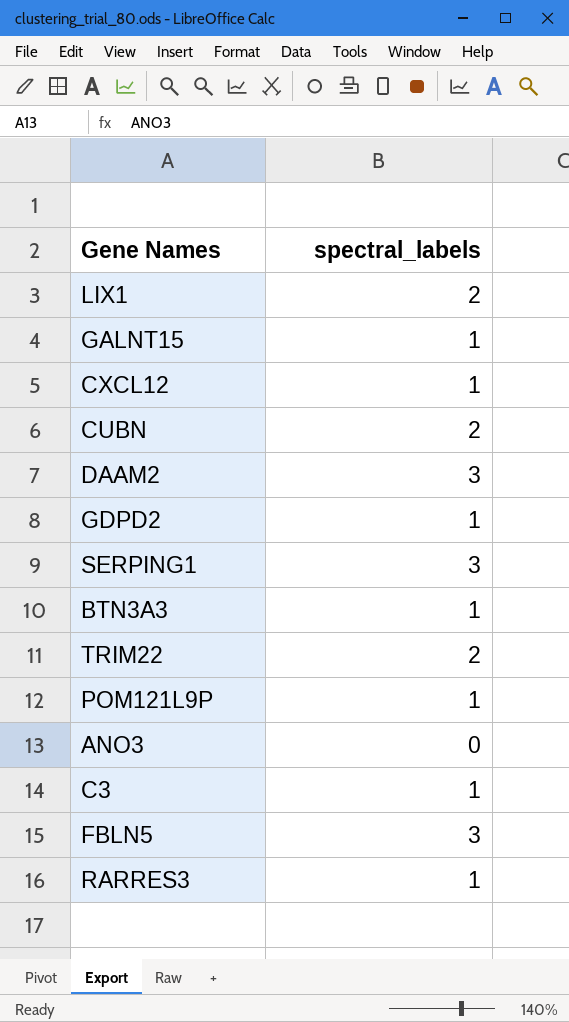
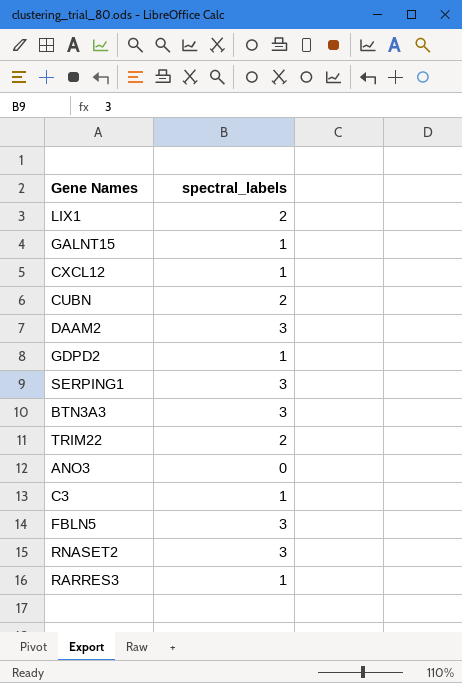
row POM121L9P: 1 -> none
BTN3A3 | spectral_labels: 1 -> 3
row RNASET2: none -> 3

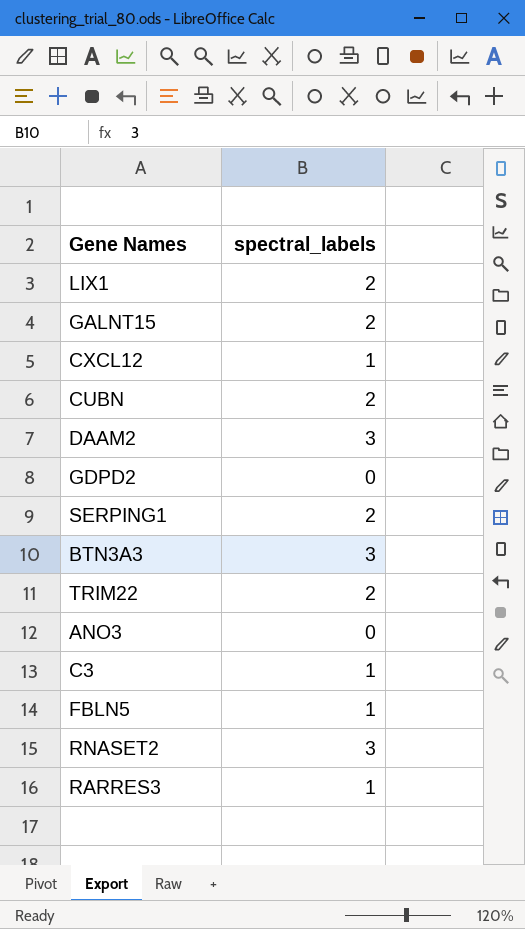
GALNT15 | spectral_labels: 1 -> 2
GDPD2 | spectral_labels: 1 -> 0
SERPING1 | spectral_labels: 3 -> 2
FBLN5 | spectral_labels: 3 -> 1

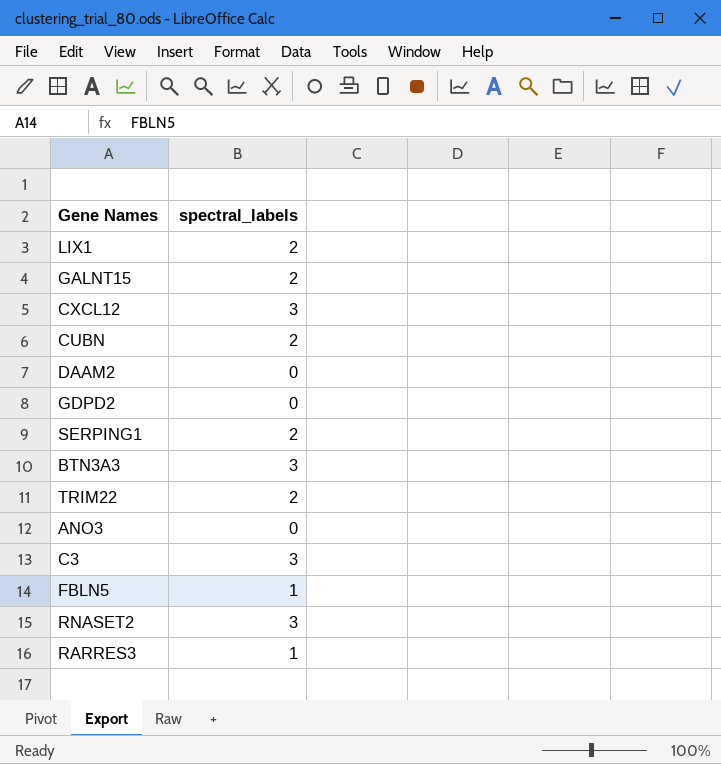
CXCL12 | spectral_labels: 1 -> 3
DAAM2 | spectral_labels: 3 -> 0
C3 | spectral_labels: 1 -> 3

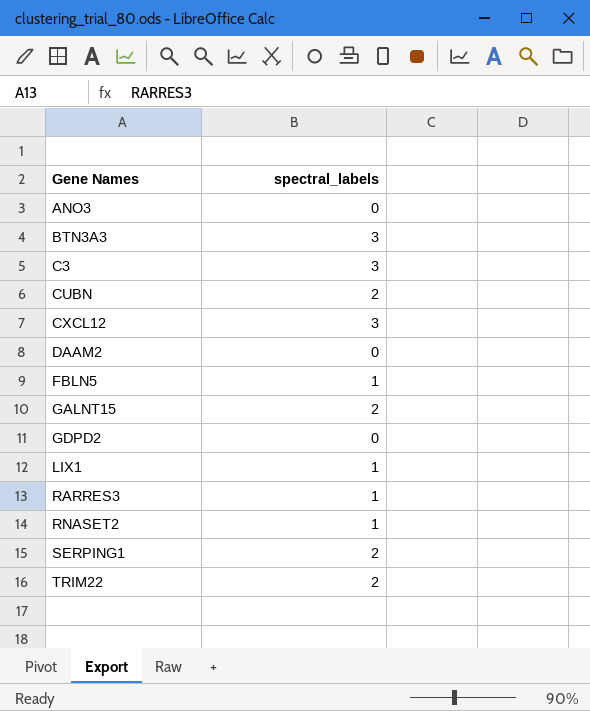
row order: none -> Gene Names ascending
LIX1 | spectral_labels: 2 -> 1
RNASET2 | spectral_labels: 3 -> 1

